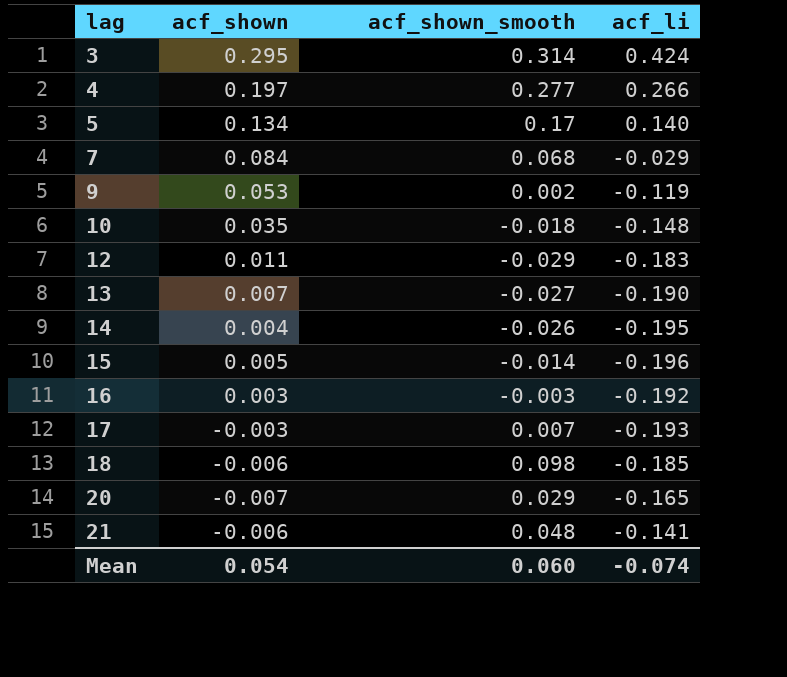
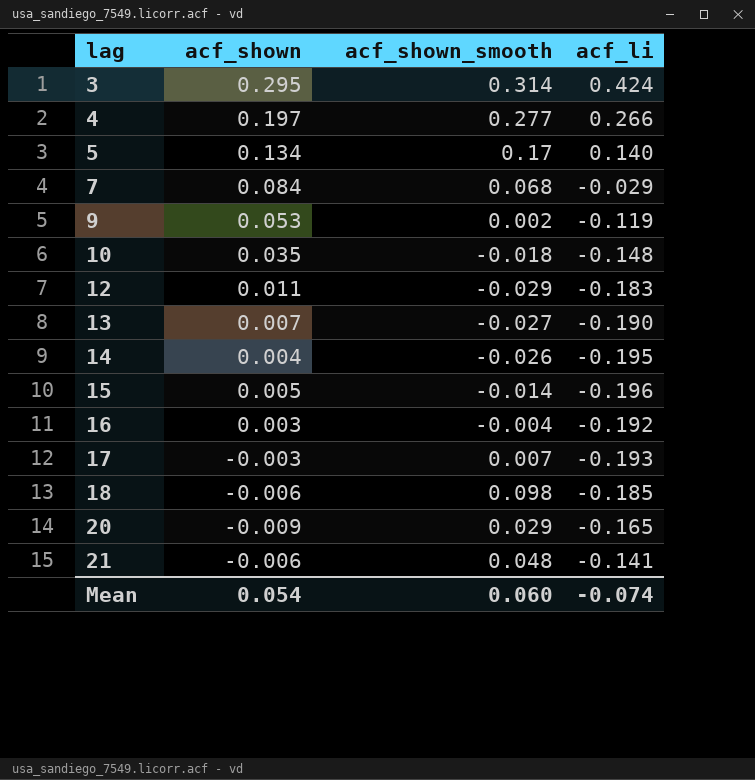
16 | acf_shown_smooth: -0.003 -> -0.004
20 | acf_shown: -0.007 -> -0.009

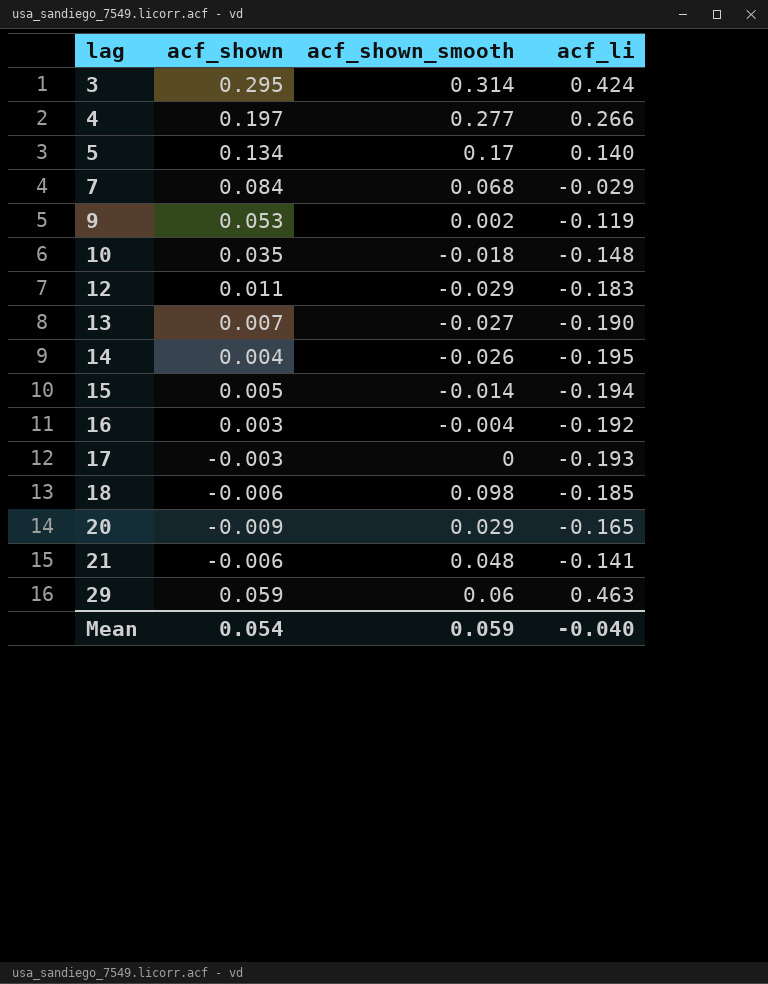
15 | acf_li: -0.196 -> -0.194
17 | acf_shown_smooth: 0.007 -> 0
row 29: none -> 0.059 | 0.06 | 0.463
Mean | acf_shown_smooth: 0.060 -> 0.059
Mean | acf_li: -0.074 -> -0.040

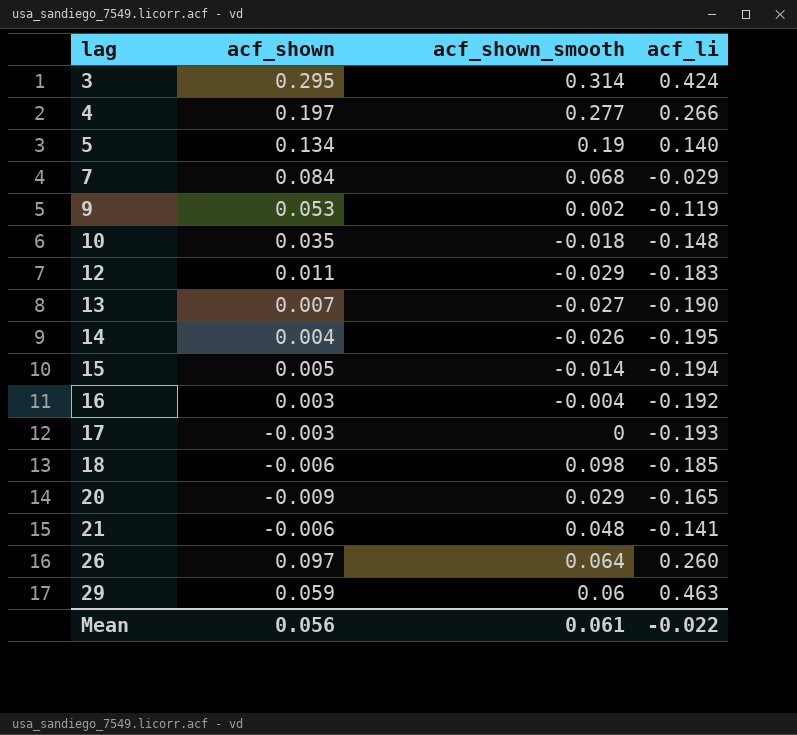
5 | acf_shown_smooth: 0.17 -> 0.19
row 26: none -> 0.097 | 0.064 | 0.260
Mean | acf_shown: 0.054 -> 0.056
Mean | acf_shown_smooth: 0.059 -> 0.061
Mean | acf_li: -0.040 -> -0.022

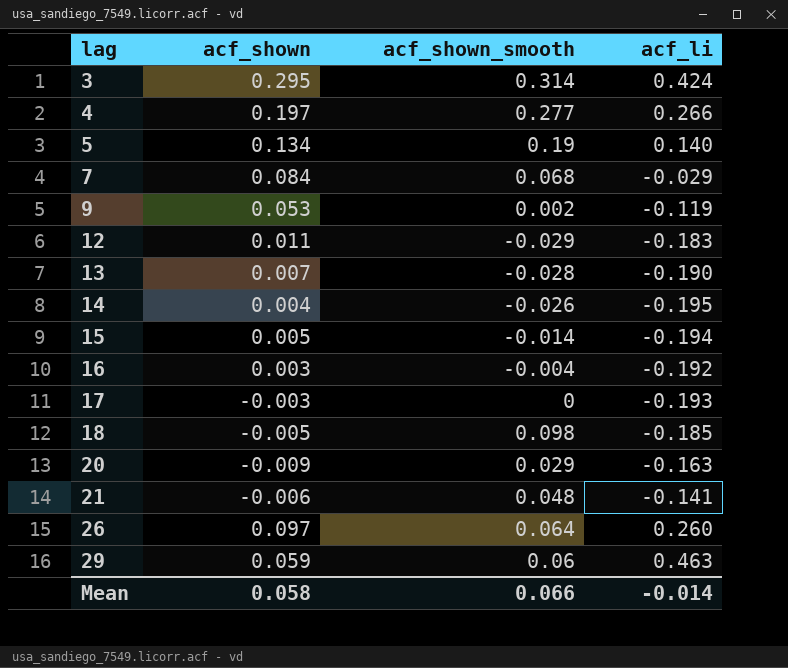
row 10: 0.035 | -0.018 | -0.148 -> none
13 | acf_shown_smooth: -0.027 -> -0.028
18 | acf_shown: -0.006 -> -0.005
20 | acf_li: -0.165 -> -0.163
Mean | acf_shown: 0.056 -> 0.058
Mean | acf_shown_smooth: 0.061 -> 0.066
Mean | acf_li: -0.022 -> -0.014

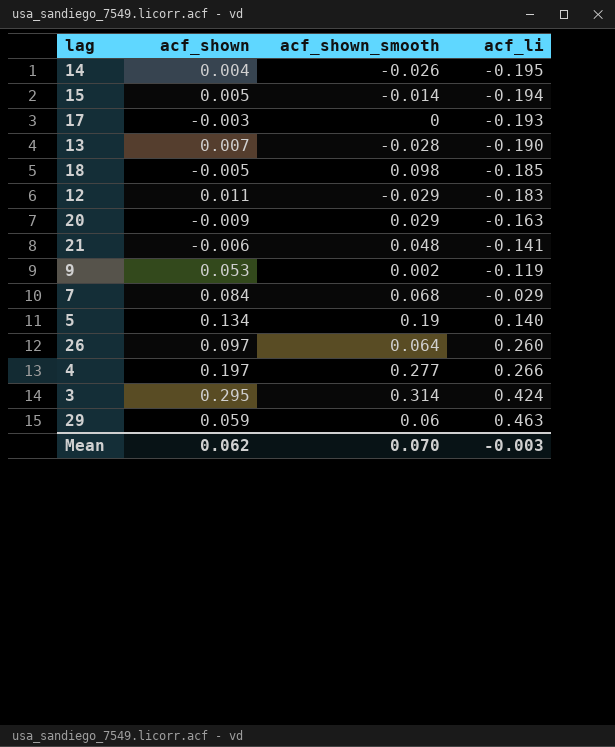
row order: lag ascending -> acf_li ascending
row 16: 0.003 | -0.004 | -0.192 -> none
Mean | acf_shown: 0.058 -> 0.062
Mean | acf_shown_smooth: 0.066 -> 0.070
Mean | acf_li: -0.014 -> -0.003

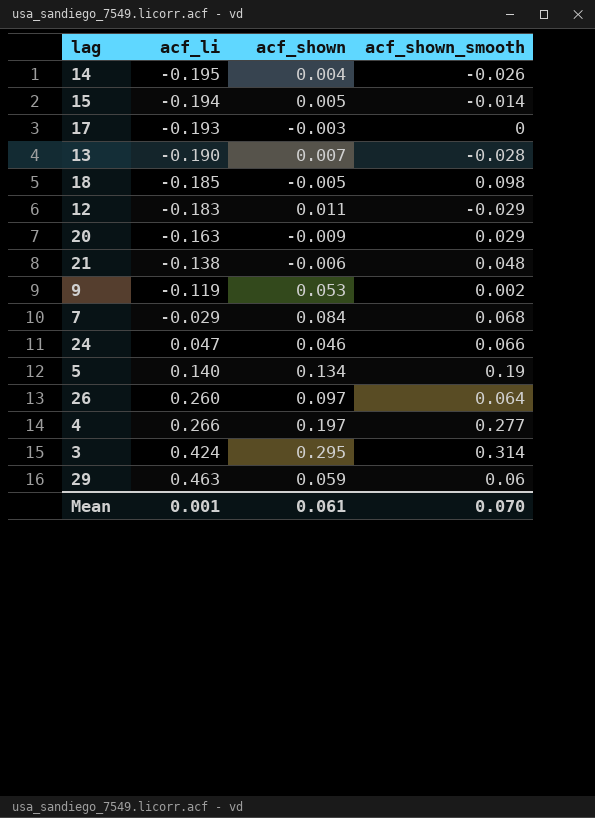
column acf_li | position: 4 -> 2
21 | acf_li: -0.141 -> -0.138
row 24: none -> 0.047 | 0.046 | 0.066
Mean | acf_li: -0.003 -> 0.001
Mean | acf_shown: 0.062 -> 0.061

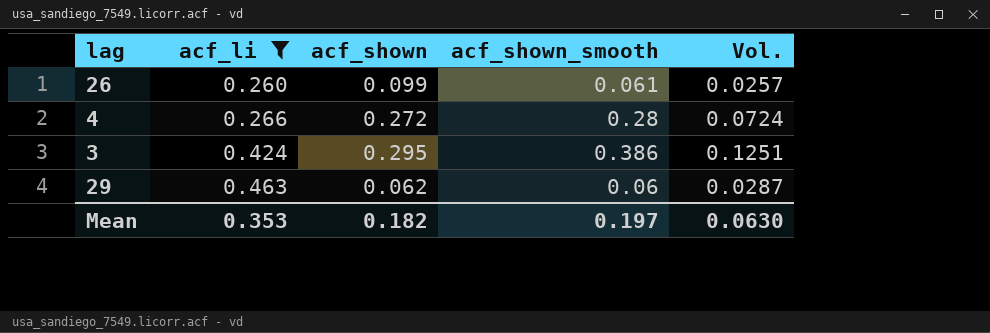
filter: none -> acf_li >= 0.260
column Vol. | formula: none -> [acf_li] * [acf_shown]
26 | acf_shown: 0.097 -> 0.099
26 | acf_shown_smooth: 0.064 -> 0.061
4 | acf_shown: 0.197 -> 0.272
4 | acf_shown_smooth: 0.277 -> 0.28
3 | acf_shown_smooth: 0.314 -> 0.386
29 | acf_shown: 0.059 -> 0.062
Mean | acf_li: 0.001 -> 0.353
Mean | acf_shown: 0.061 -> 0.182
Mean | acf_shown_smooth: 0.070 -> 0.197

